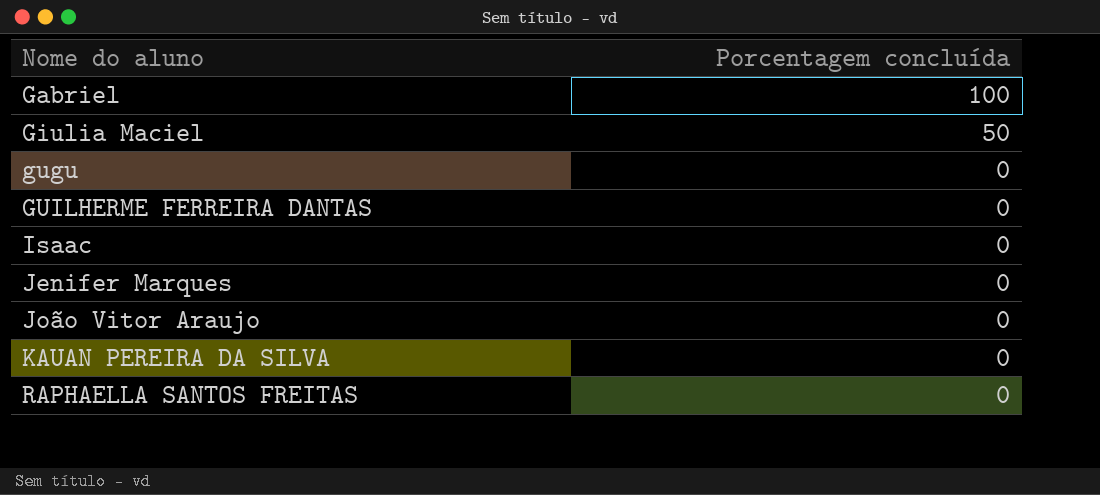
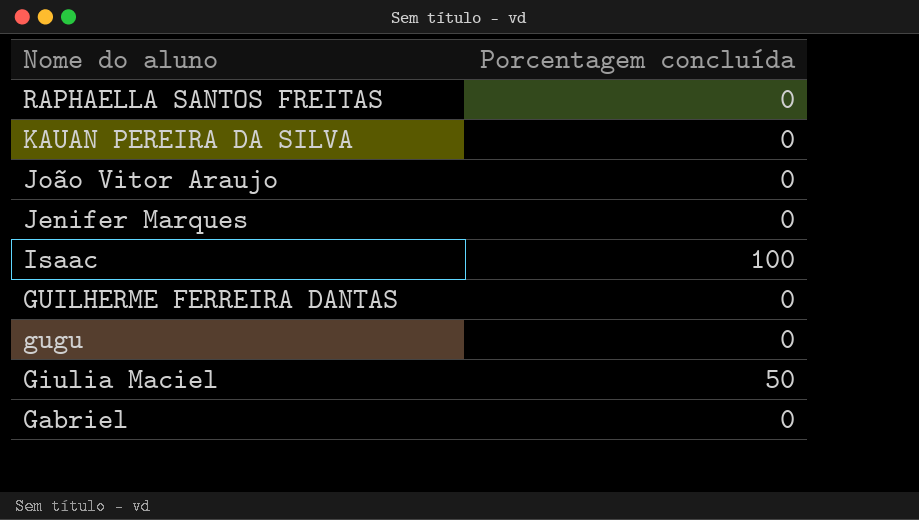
row order: Nome do aluno ascending -> Nome do aluno descending
Isaac | Porcentagem concluída: 0 -> 100
Gabriel | Porcentagem concluída: 100 -> 0

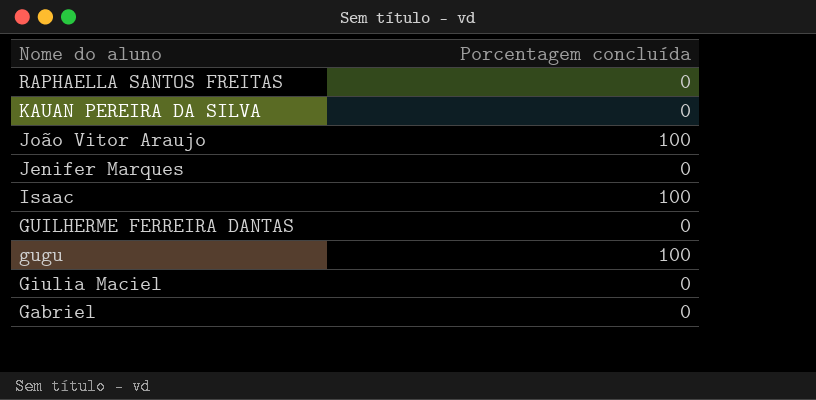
João Vitor Araujo | Porcentagem concluída: 0 -> 100
gugu | Porcentagem concluída: 0 -> 100
Giulia Maciel | Porcentagem concluída: 50 -> 0

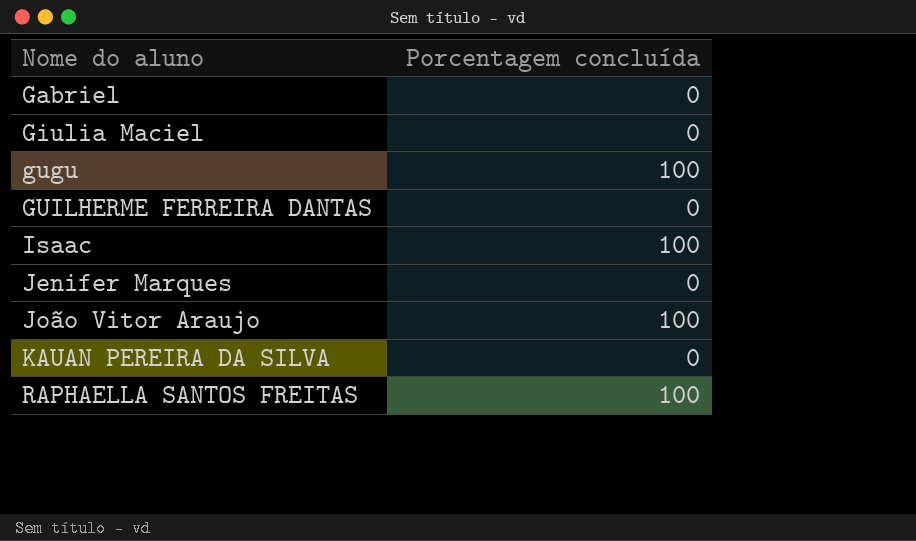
row order: Nome do aluno descending -> Nome do aluno ascending
RAPHAELLA SANTOS FREITAS | Porcentagem concluída: 0 -> 100

